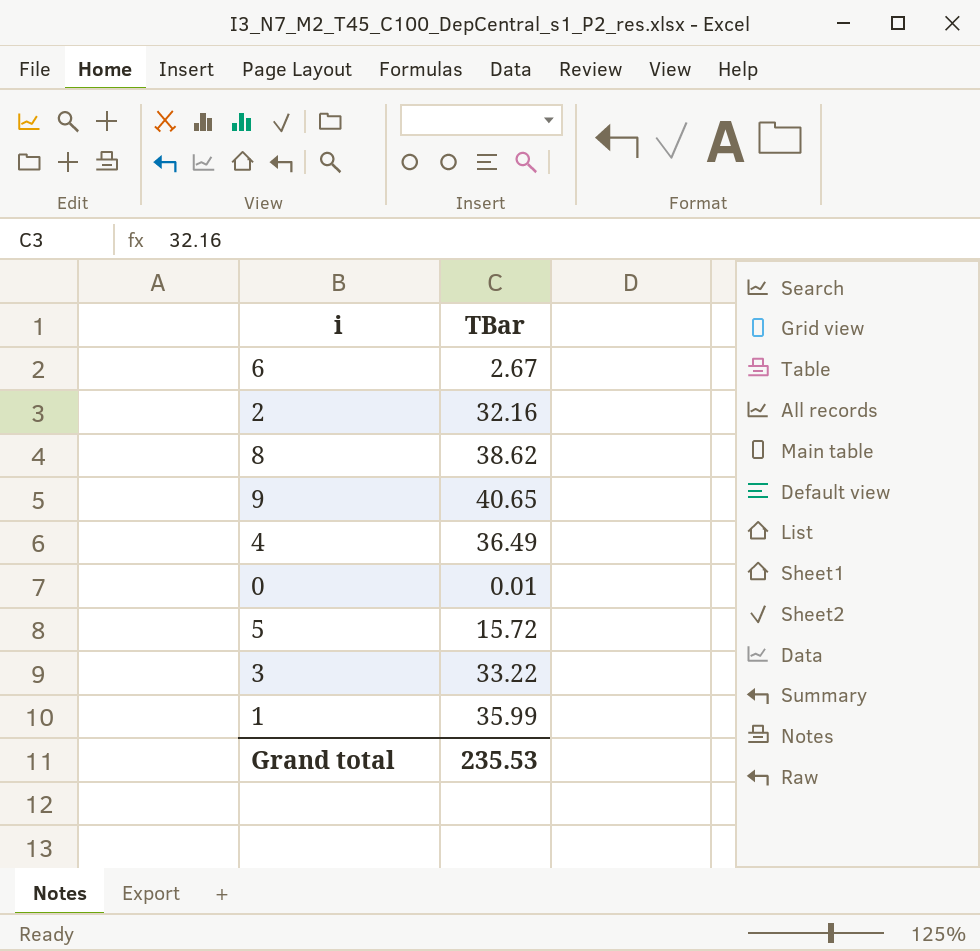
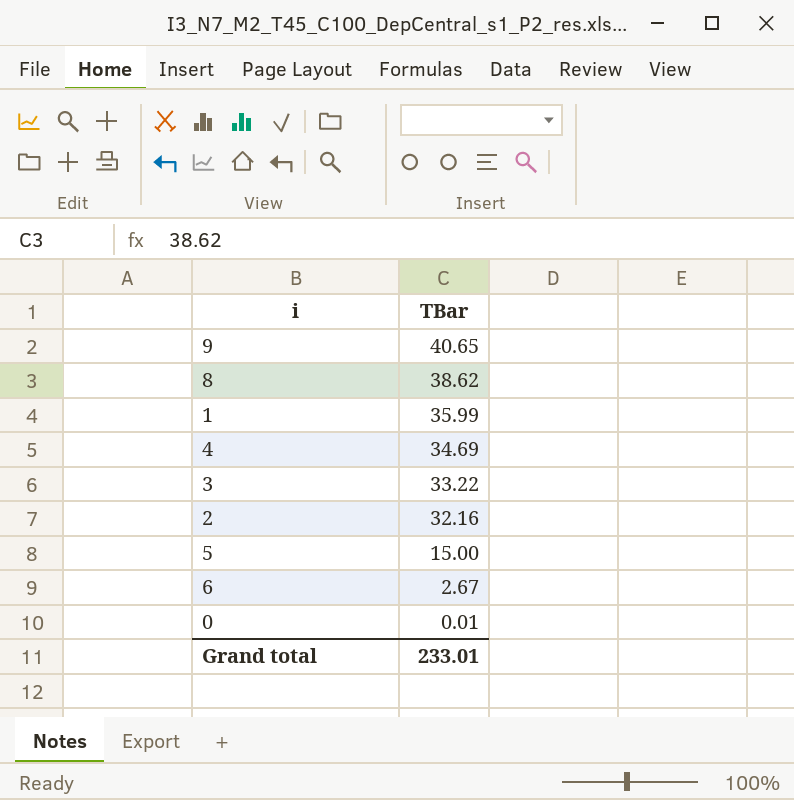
row order: none -> TBar descending
4 | TBar: 36.49 -> 34.69
5 | TBar: 15.72 -> 15.00
Grand total | TBar: 235.53 -> 233.01

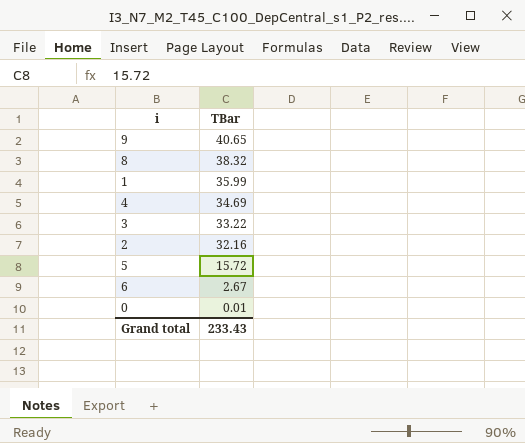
8 | TBar: 38.62 -> 38.32
5 | TBar: 15.00 -> 15.72
Grand total | TBar: 233.01 -> 233.43

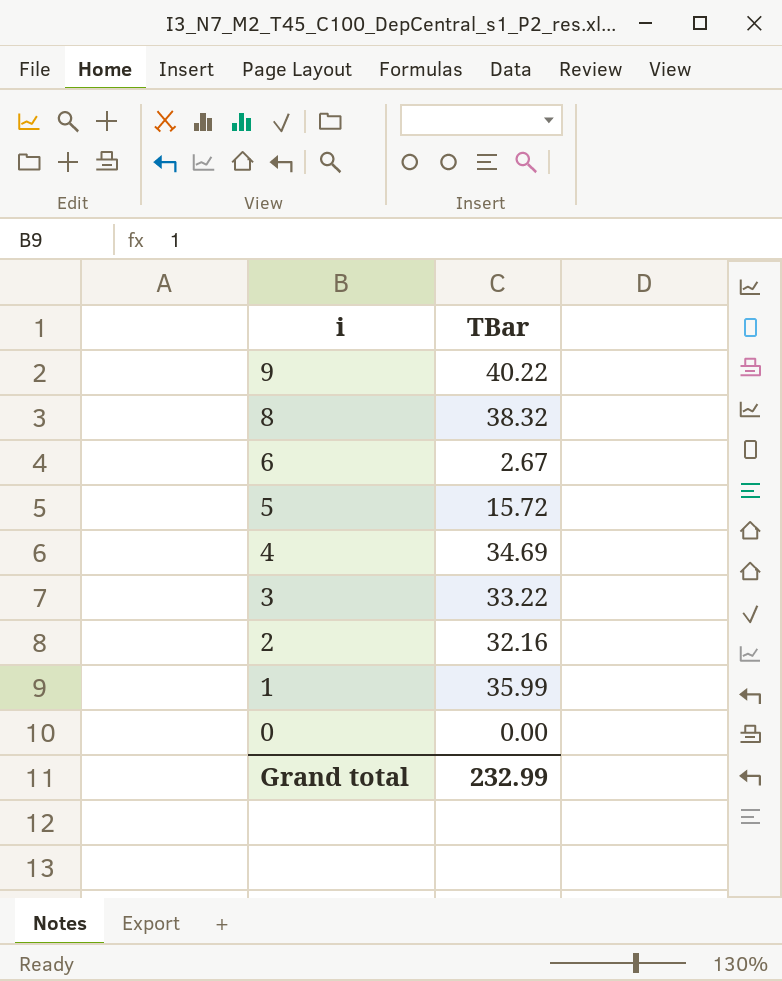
row order: TBar descending -> i descending
9 | TBar: 40.65 -> 40.22
0 | TBar: 0.01 -> 0.00
Grand total | TBar: 233.43 -> 232.99

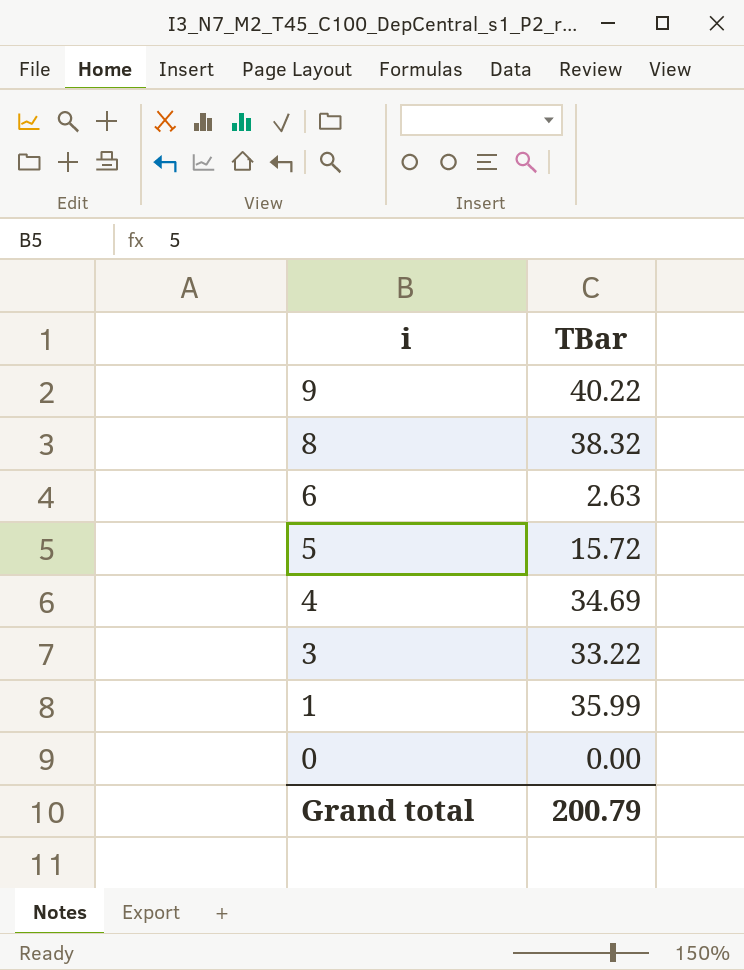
row 2: 32.16 -> none
6 | TBar: 2.67 -> 2.63
Grand total | TBar: 232.99 -> 200.79

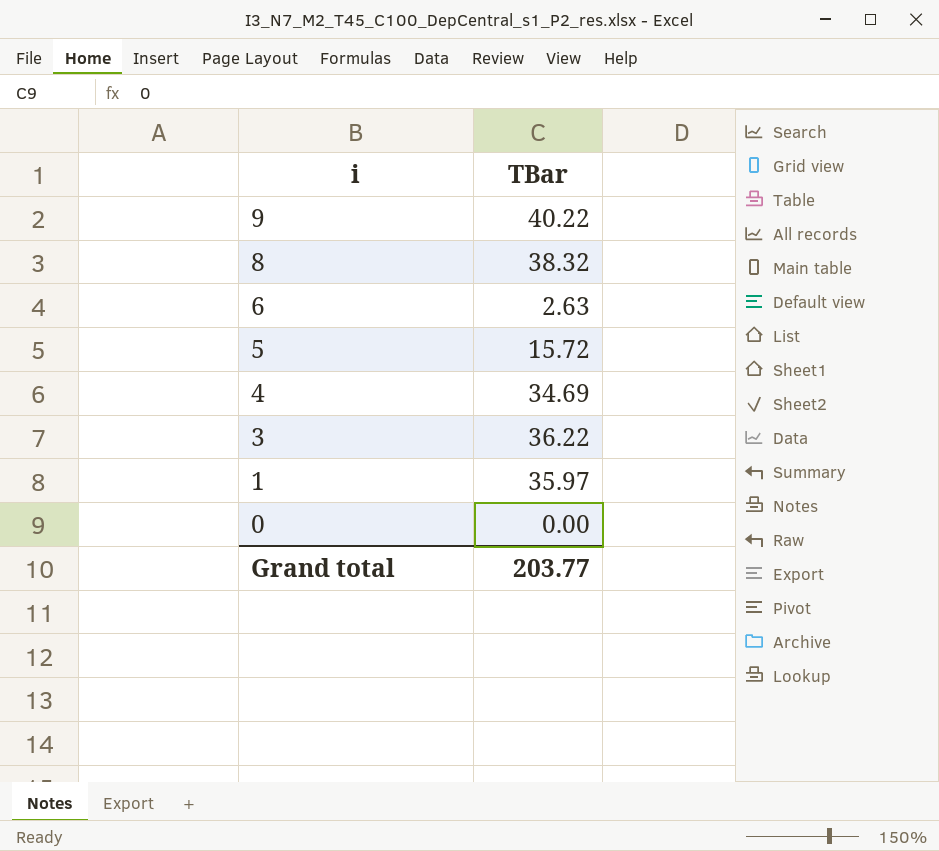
3 | TBar: 33.22 -> 36.22
1 | TBar: 35.99 -> 35.97
Grand total | TBar: 200.79 -> 203.77

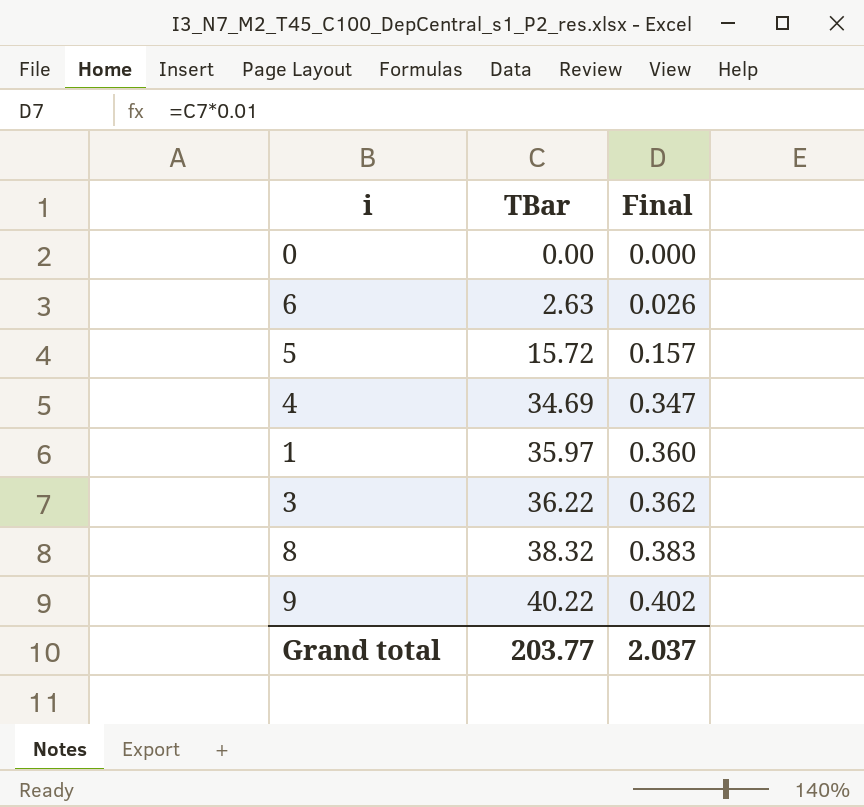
row order: i descending -> TBar ascending
column Final | formula: none -> [TBar] * 0.01

